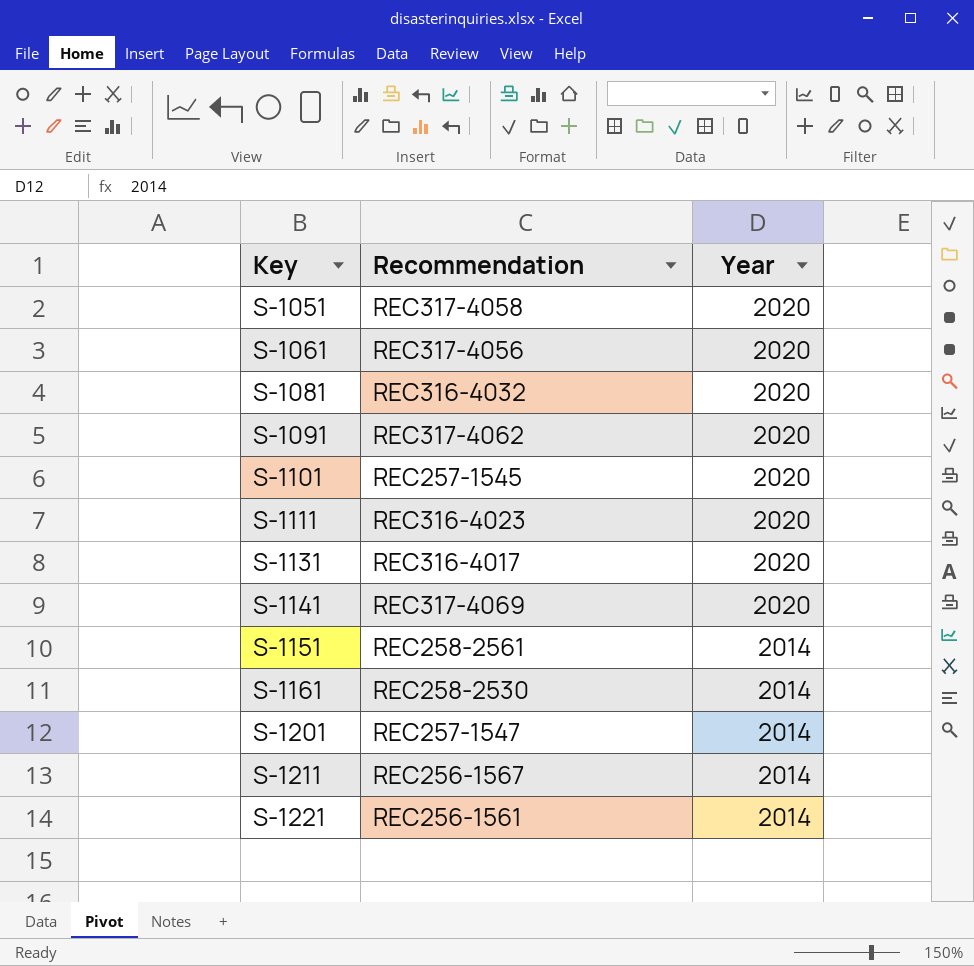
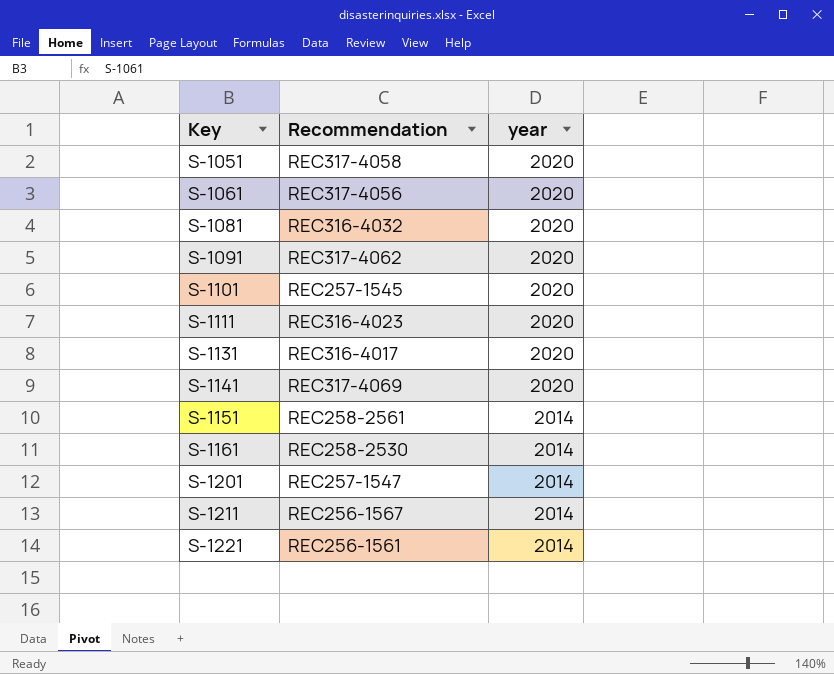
column name: Year -> year

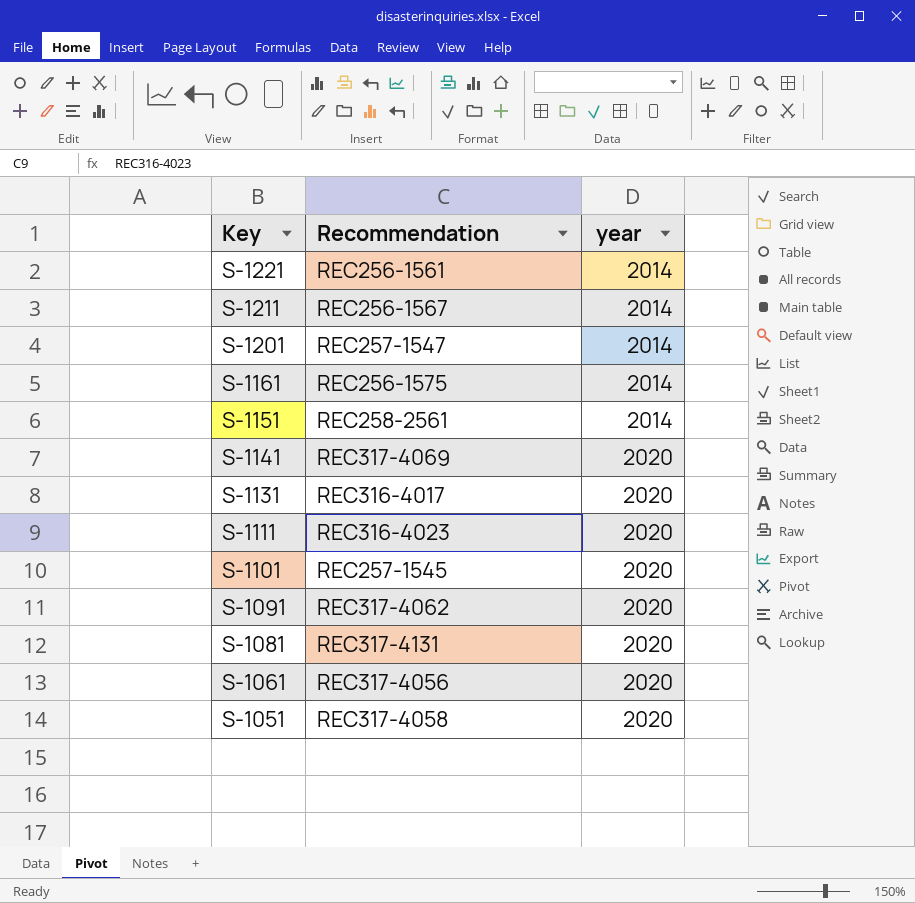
row order: Key ascending -> Key descending
S-1161 | Recommendation: REC258-2530 -> REC256-1575
S-1081 | Recommendation: REC316-4032 -> REC317-4131

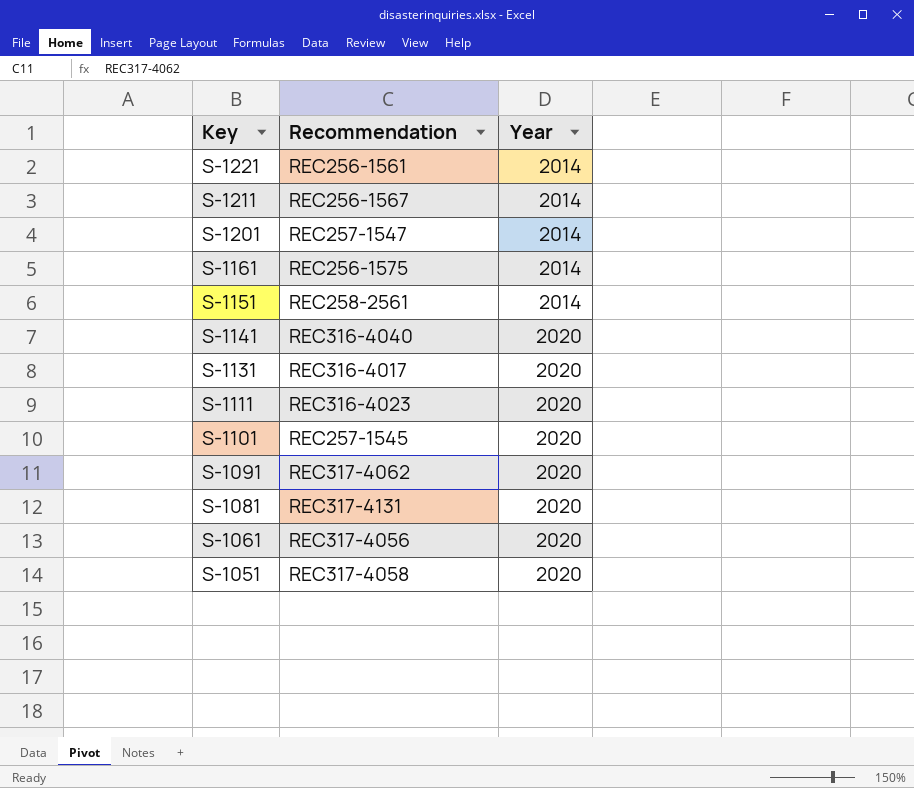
column name: year -> Year
S-1141 | Recommendation: REC317-4069 -> REC316-4040

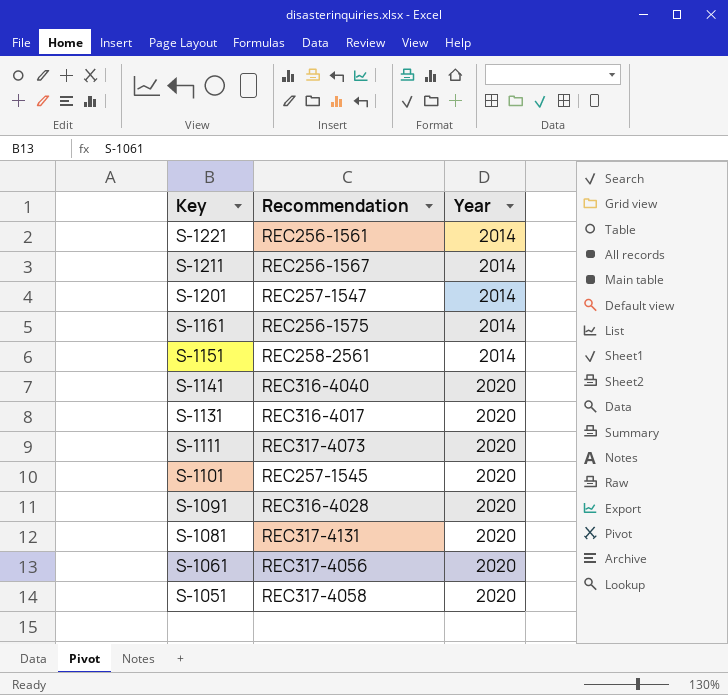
S-1111 | Recommendation: REC316-4023 -> REC317-4073
S-1091 | Recommendation: REC317-4062 -> REC316-4028

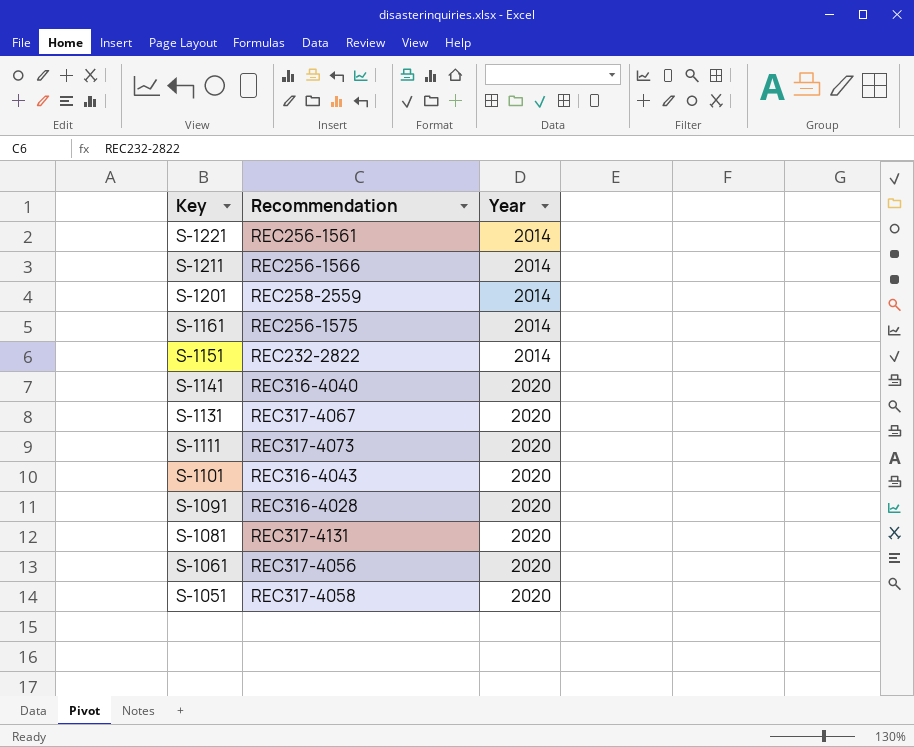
S-1211 | Recommendation: REC256-1567 -> REC256-1566
S-1201 | Recommendation: REC257-1547 -> REC258-2559
S-1151 | Recommendation: REC258-2561 -> REC232-2822
S-1131 | Recommendation: REC316-4017 -> REC317-4067
S-1101 | Recommendation: REC257-1545 -> REC316-4043

